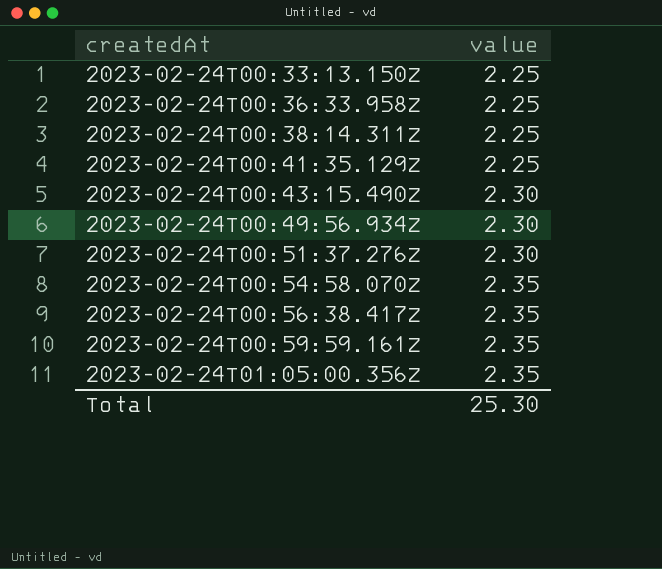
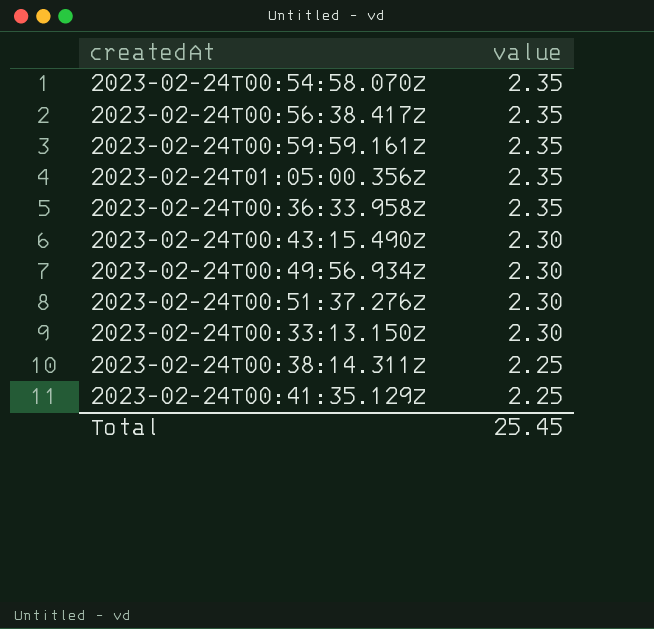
row order: createdAt ascending -> value descending
2023-02-24T00:36:33.958Z | value: 2.25 -> 2.35
2023-02-24T00:33:13.150Z | value: 2.25 -> 2.30
Total | value: 25.30 -> 25.45

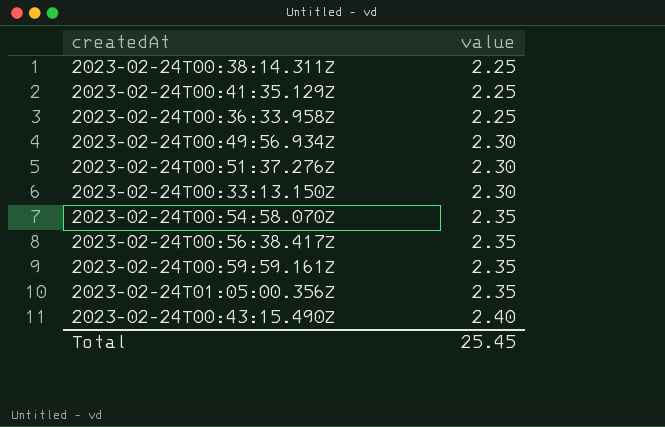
row order: value descending -> value ascending
2023-02-24T00:36:33.958Z | value: 2.35 -> 2.25
2023-02-24T00:43:15.490Z | value: 2.30 -> 2.40

